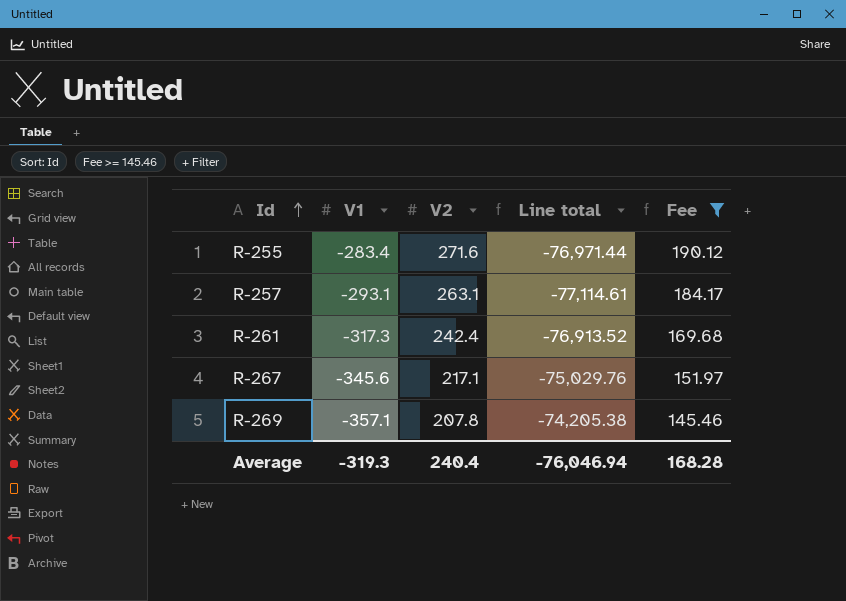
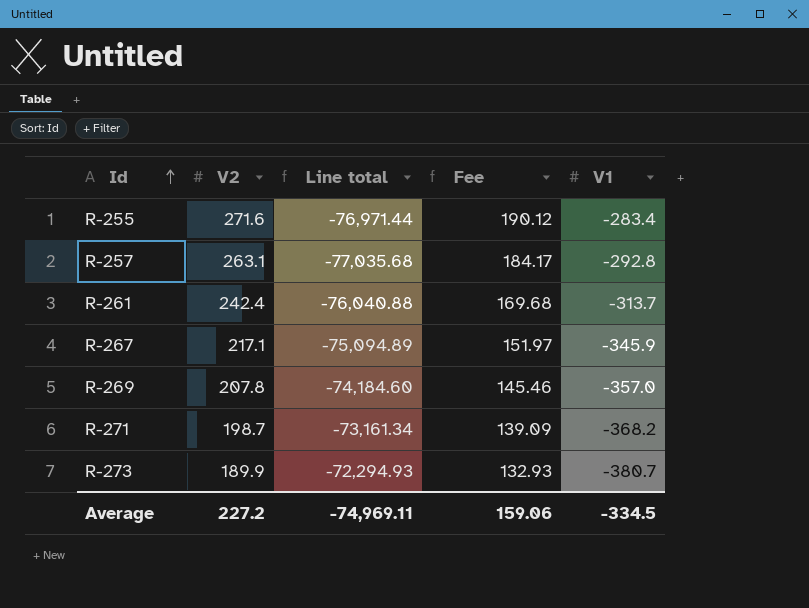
filter: Fee >= 145.46 -> none
column V1 | position: 2 -> 5
R-257 | Line total: -77,114.61 -> -77,035.68
R-257 | V1: -293.1 -> -292.8
R-261 | Line total: -76,913.52 -> -76,040.88
R-261 | V1: -317.3 -> -313.7
R-267 | Line total: -75,029.76 -> -75,094.89
R-267 | V1: -345.6 -> -345.9
R-269 | Line total: -74,205.38 -> -74,184.60
R-269 | V1: -357.1 -> -357.0
Average | V2: 240.4 -> 227.2
Average | Line total: -76,046.94 -> -74,969.11
Average | Fee: 168.28 -> 159.06
Average | V1: -319.3 -> -334.5

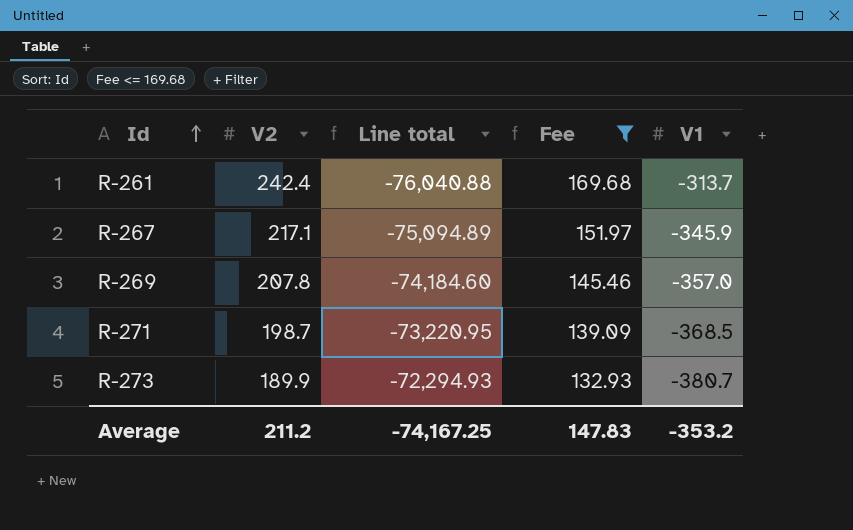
filter: none -> Fee <= 169.68
R-271 | Line total: -73,161.34 -> -73,220.95
R-271 | V1: -368.2 -> -368.5
Average | V2: 227.2 -> 211.2
Average | Line total: -74,969.11 -> -74,167.25
Average | Fee: 159.06 -> 147.83
Average | V1: -334.5 -> -353.2

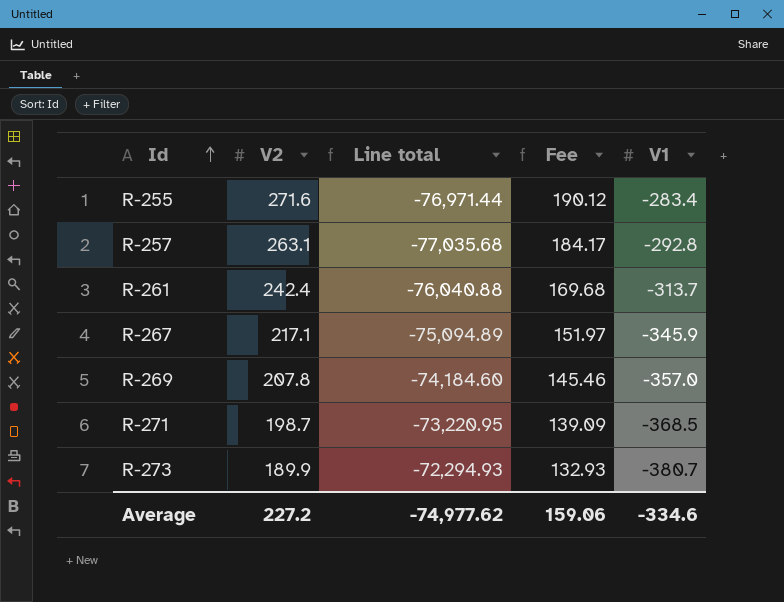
filter: Fee <= 169.68 -> none
Average | V2: 211.2 -> 227.2
Average | Line total: -74,167.25 -> -74,977.62
Average | Fee: 147.83 -> 159.06
Average | V1: -353.2 -> -334.6

